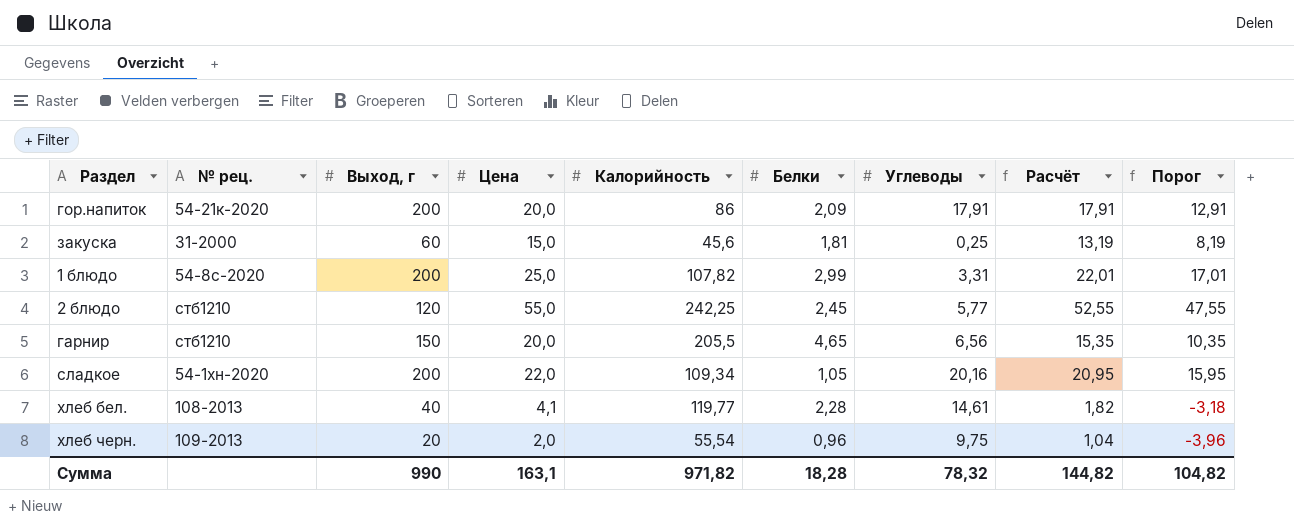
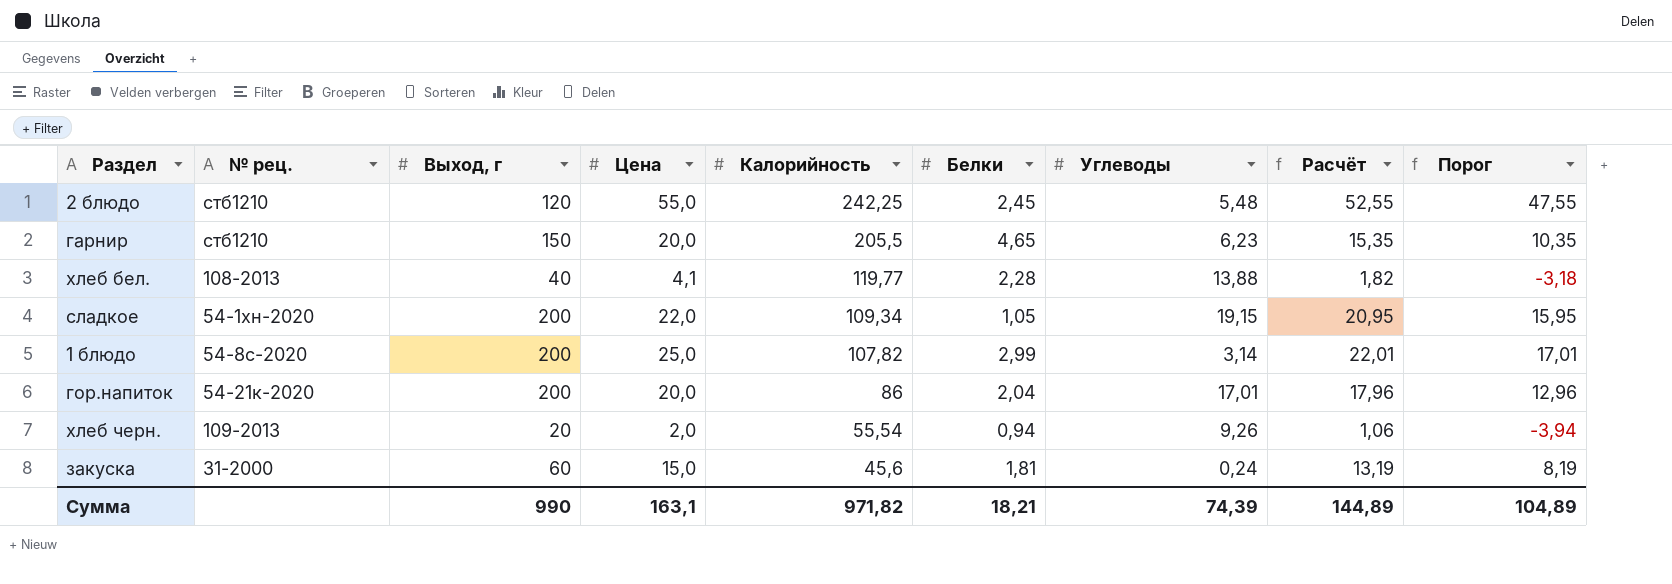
row order: none -> Калорийность descending
2 блюдо | Углеводы: 5,77 -> 5,48
гарнир | Углеводы: 6,56 -> 6,23
хлеб бел. | Углеводы: 14,61 -> 13,88
сладкое | Углеводы: 20,16 -> 19,15
1 блюдо | Углеводы: 3,31 -> 3,14
гор.напиток | Белки: 2,09 -> 2,04
гор.напиток | Углеводы: 17,91 -> 17,01
гор.напиток | Расчёт: 17,91 -> 17,96
гор.напиток | Порог: 12,91 -> 12,96
хлеб черн. | Белки: 0,96 -> 0,94
хлеб черн. | Углеводы: 9,75 -> 9,26
хлеб черн. | Расчёт: 1,04 -> 1,06
хлеб черн. | Порог: -3,96 -> -3,94
закуска | Углеводы: 0,25 -> 0,24
Сумма | Белки: 18,28 -> 18,21
Сумма | Углеводы: 78,32 -> 74,39
Сумма | Расчёт: 144,82 -> 144,89
Сумма | Порог: 104,82 -> 104,89

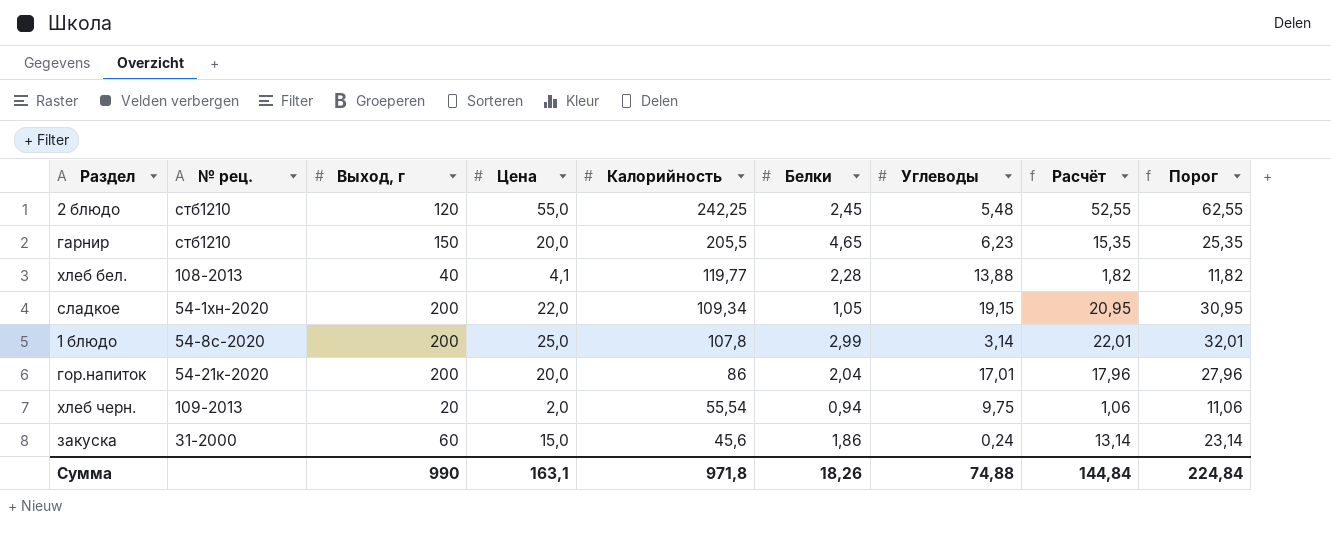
column Порог | formula: [Расчёт] - 5 -> [Расчёт] + 10
1 блюдо | Калорийность: 107,82 -> 107,8
хлеб черн. | Углеводы: 9,26 -> 9,75
закуска | Белки: 1,81 -> 1,86
закуска | Расчёт: 13,19 -> 13,14
Сумма | Калорийность: 971,82 -> 971,8
Сумма | Белки: 18,21 -> 18,26
Сумма | Углеводы: 74,39 -> 74,88
Сумма | Расчёт: 144,89 -> 144,84
Сумма | Порог: 104,89 -> 224,84

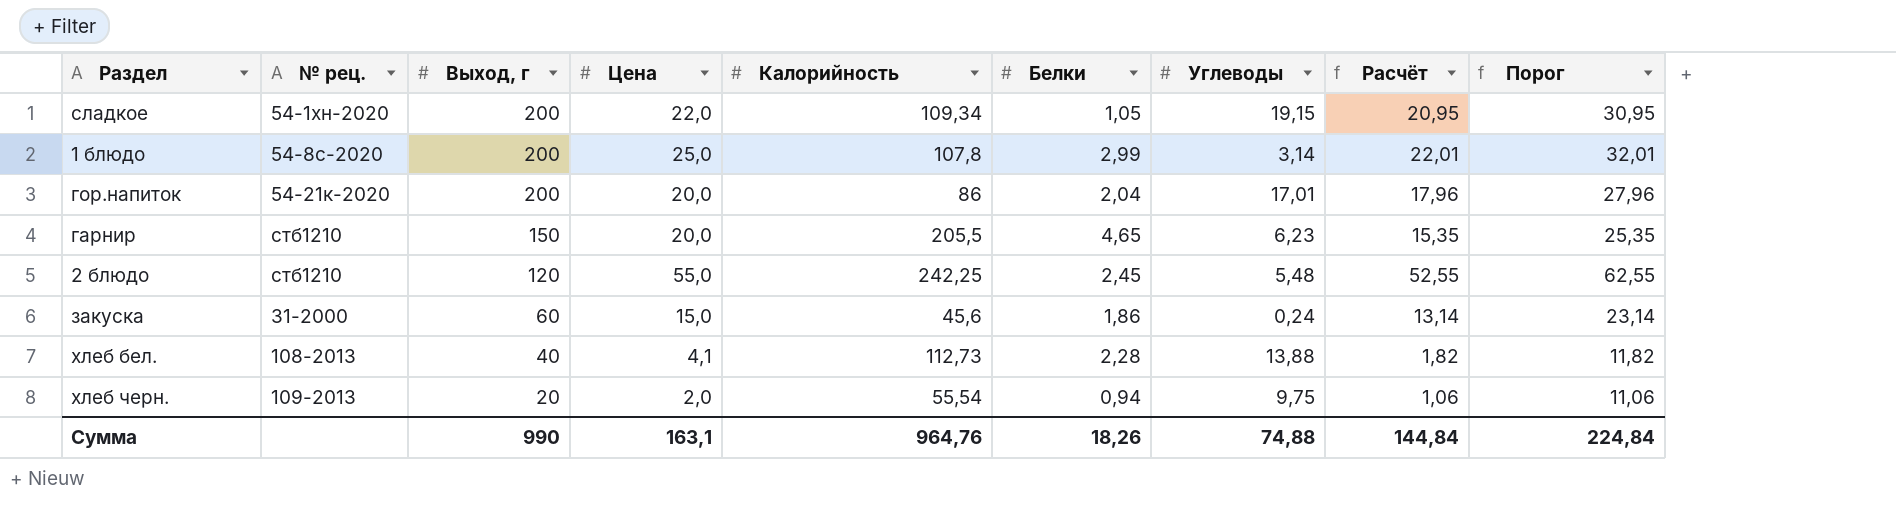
row order: Калорийность descending -> Выход, г descending
хлеб бел. | Калорийность: 119,77 -> 112,73
Сумма | Калорийность: 971,8 -> 964,76

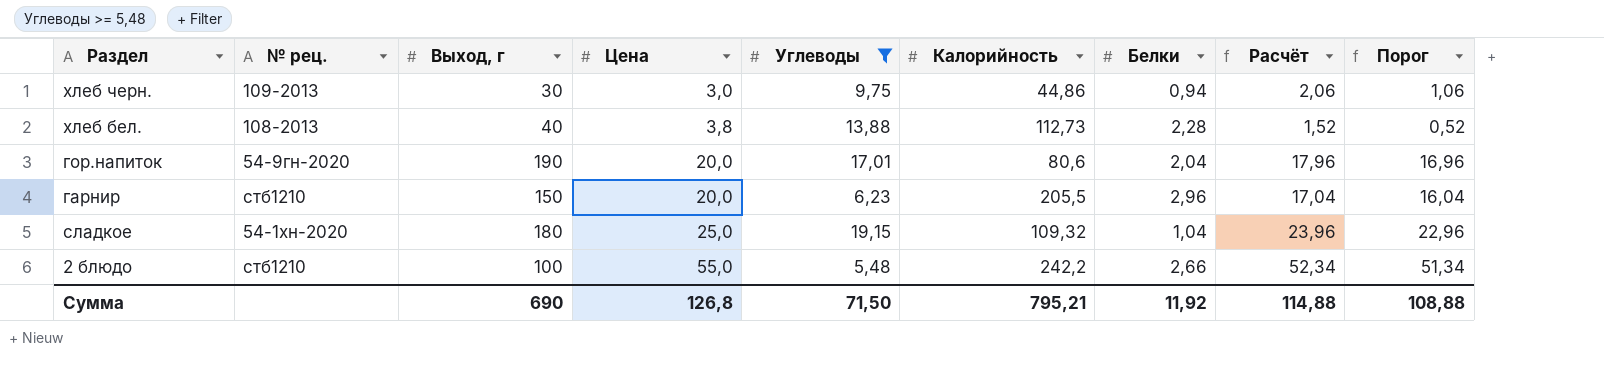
filter: none -> Углеводы >= 5,48
row order: Выход, г descending -> Цена ascending
column Углеводы | position: 7 -> 5
column Порог | formula: [Расчёт] + 10 -> [Расчёт] - 1
хлеб черн. | Выход, г: 20 -> 30
хлеб черн. | Цена: 2,0 -> 3,0
хлеб черн. | Калорийность: 55,54 -> 44,86
хлеб черн. | Расчёт: 1,06 -> 2,06
хлеб бел. | Цена: 4,1 -> 3,8
хлеб бел. | Расчёт: 1,82 -> 1,52
гор.напиток | № рец.: 54-21к-2020 -> 54-9гн-2020
гор.напиток | Выход, г: 200 -> 190
гор.напиток | Калорийность: 86 -> 80,6
гарнир | Белки: 4,65 -> 2,96
гарнир | Расчёт: 15,35 -> 17,04
сладкое | Выход, г: 200 -> 180
сладкое | Цена: 22,0 -> 25,0
сладкое | Калорийность: 109,34 -> 109,32
сладкое | Белки: 1,05 -> 1,04
сладкое | Расчёт: 20,95 -> 23,96
2 блюдо | Выход, г: 120 -> 100
2 блюдо | Калорийность: 242,25 -> 242,2
2 блюдо | Белки: 2,45 -> 2,66
2 блюдо | Расчёт: 52,55 -> 52,34
Сумма | Выход, г: 990 -> 690
Сумма | Цена: 163,1 -> 126,8
Сумма | Углеводы: 74,88 -> 71,50
Сумма | Калорийность: 964,76 -> 795,21
Сумма | Белки: 18,26 -> 11,92
Сумма | Расчёт: 144,84 -> 114,88
Сумма | Порог: 224,84 -> 108,88

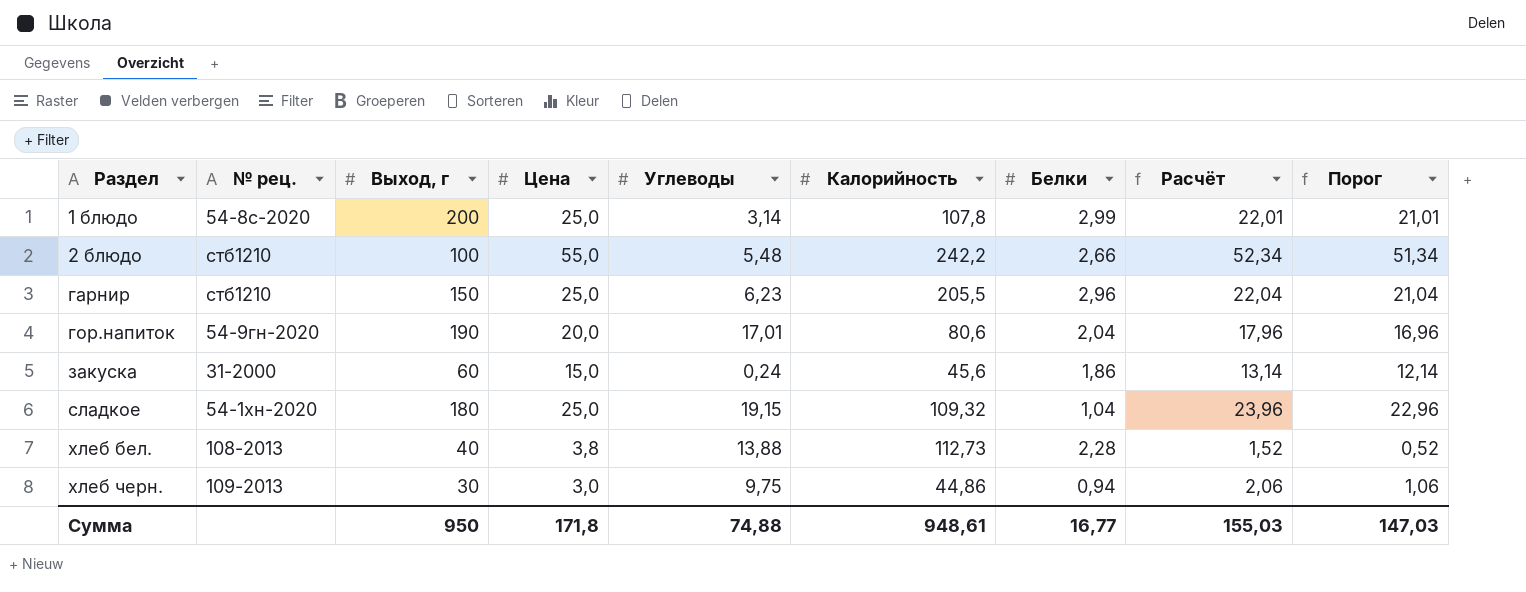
filter: Углеводы >= 5,48 -> none
row order: Цена ascending -> Раздел ascending
гарнир | Цена: 20,0 -> 25,0
гарнир | Расчёт: 17,04 -> 22,04
гарнир | Порог: 16,04 -> 21,04
Сумма | Выход, г: 690 -> 950
Сумма | Цена: 126,8 -> 171,8
Сумма | Углеводы: 71,50 -> 74,88
Сумма | Калорийность: 795,21 -> 948,61
Сумма | Белки: 11,92 -> 16,77
Сумма | Расчёт: 114,88 -> 155,03
Сумма | Порог: 108,88 -> 147,03

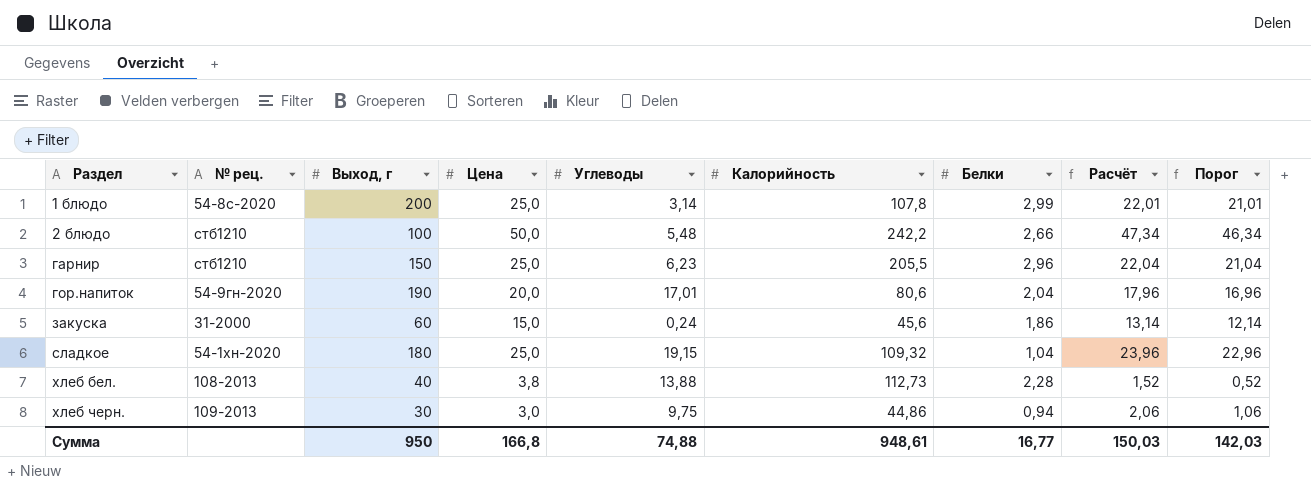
2 блюдо | Цена: 55,0 -> 50,0
2 блюдо | Расчёт: 52,34 -> 47,34
2 блюдо | Порог: 51,34 -> 46,34
Сумма | Цена: 171,8 -> 166,8
Сумма | Расчёт: 155,03 -> 150,03
Сумма | Порог: 147,03 -> 142,03

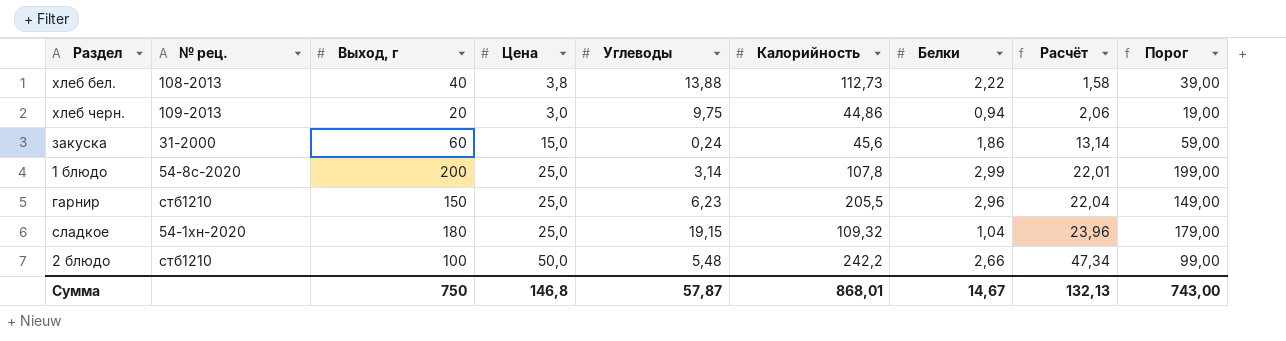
row order: Раздел ascending -> Расчёт ascending
column Порог | formula: [Расчёт] - 1 -> [Выход, г] - 1
row гор.напиток: 54-9гн-2020 | 190 | 20,0 | 17,01 | 80,6 | 2,04 | 17,96 | 16,96 -> none
хлеб бел. | Белки: 2,28 -> 2,22
хлеб бел. | Расчёт: 1,52 -> 1,58
хлеб черн. | Выход, г: 30 -> 20
Сумма | Выход, г: 950 -> 750
Сумма | Цена: 166,8 -> 146,8
Сумма | Углеводы: 74,88 -> 57,87
Сумма | Калорийность: 948,61 -> 868,01
Сумма | Белки: 16,77 -> 14,67
Сумма | Расчёт: 150,03 -> 132,13
Сумма | Порог: 142,03 -> 743,00

